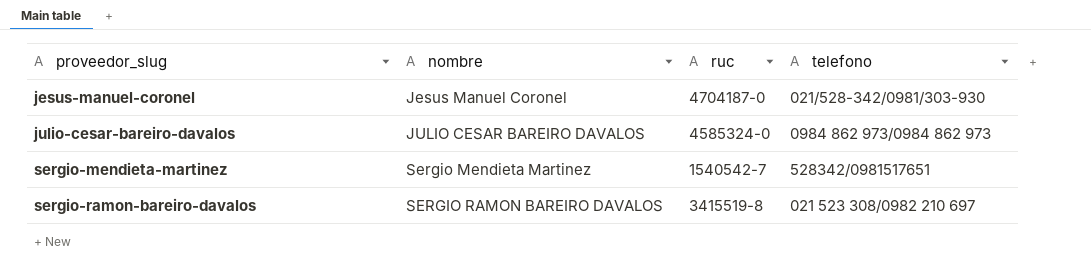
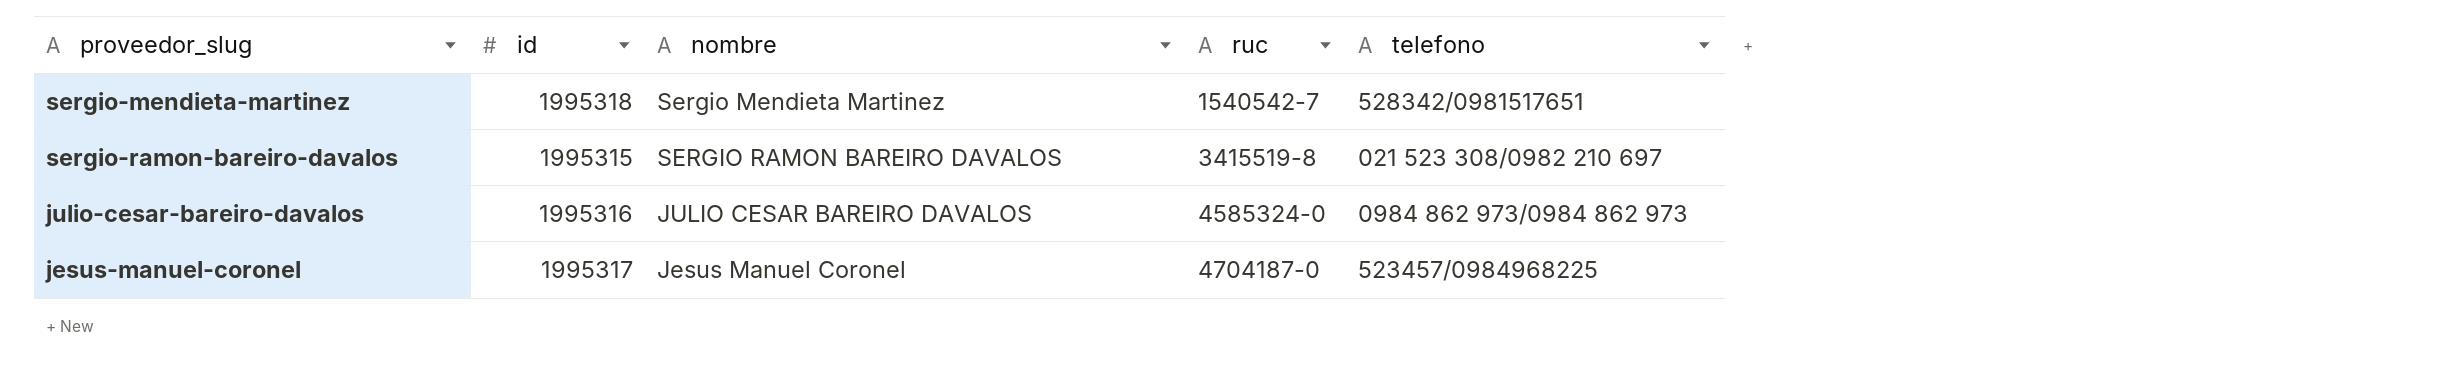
row order: proveedor_slug ascending -> ruc ascending
column id | position: none -> 2
jesus-manuel-coronel | telefono: 021/528-342/0981/303-930 -> 523457/0984968225

